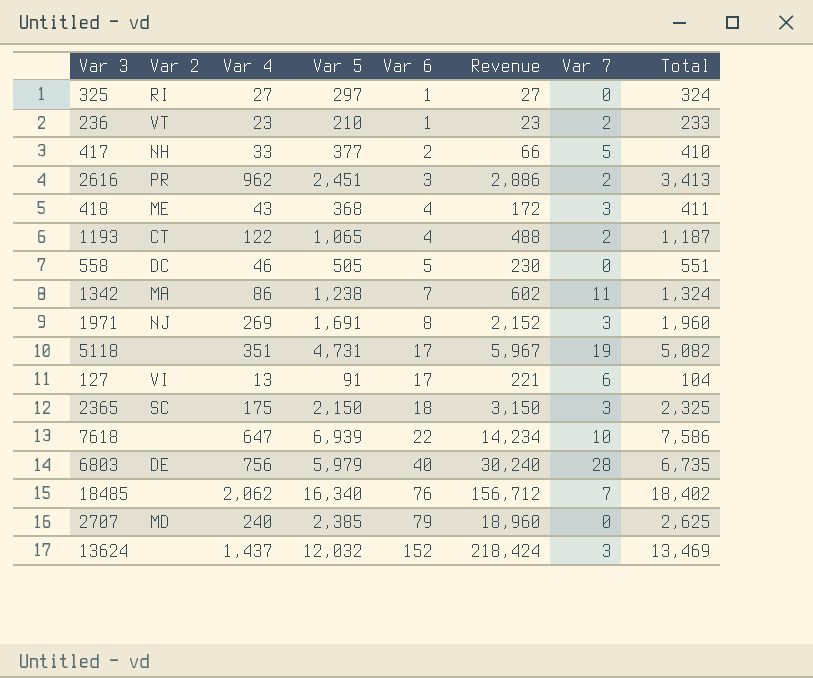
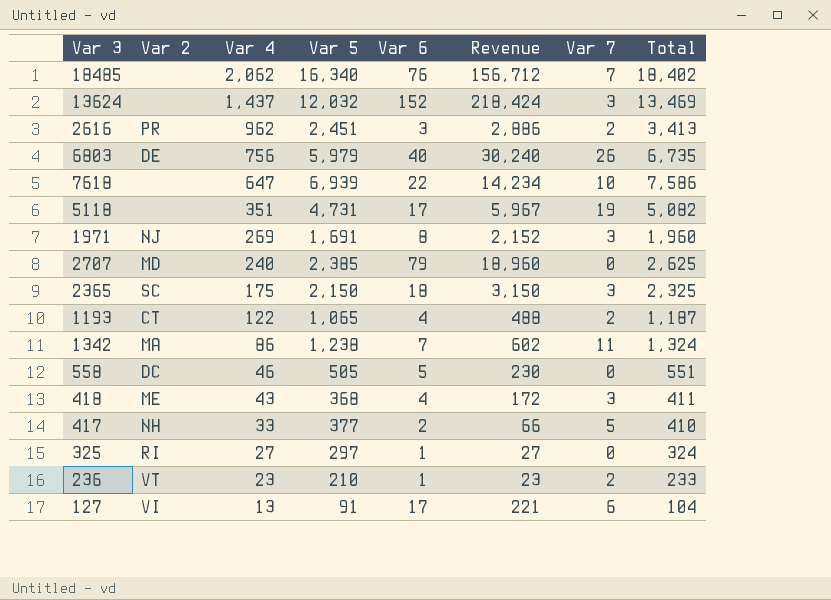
row order: Var 6 ascending -> Var 4 descending
6803 | Var 7: 28 -> 26

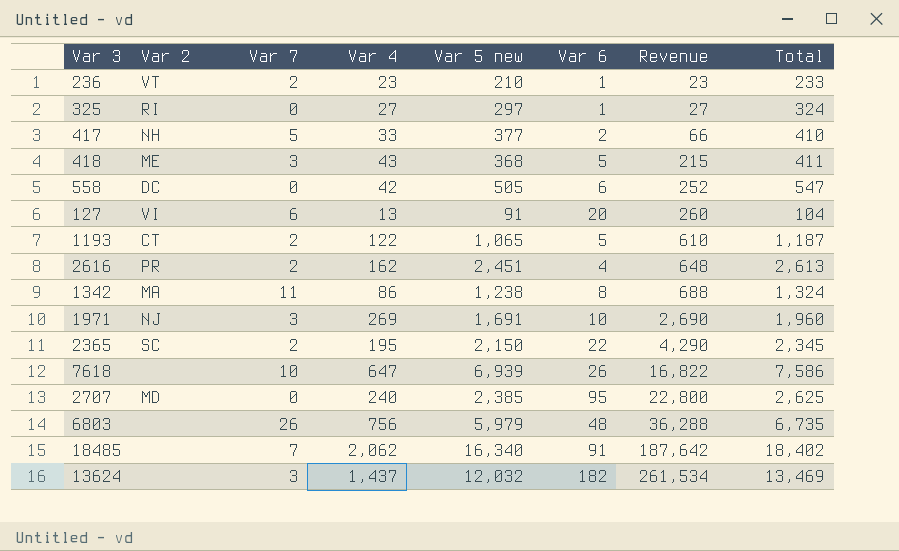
row order: Var 4 descending -> Revenue ascending
column Var 7 | position: 7 -> 3
column name: Var 5 -> Var 5 new
row 5118: none | 351 | 4,731 | 17 | 5,967 | 19 | 5,082 -> none
418 | Var 6: 4 -> 5
418 | Revenue: 172 -> 215
558 | Var 4: 46 -> 42
558 | Var 6: 5 -> 6
558 | Revenue: 230 -> 252
558 | Total: 551 -> 547
127 | Var 6: 17 -> 20
127 | Revenue: 221 -> 260
1193 | Var 6: 4 -> 5
1193 | Revenue: 488 -> 610
2616 | Var 4: 962 -> 162
2616 | Var 6: 3 -> 4
2616 | Revenue: 2,886 -> 648
2616 | Total: 3,413 -> 2,613
1342 | Var 6: 7 -> 8
1342 | Revenue: 602 -> 688
1971 | Var 6: 8 -> 10
1971 | Revenue: 2,152 -> 2,690
2365 | Var 7: 3 -> 2
2365 | Var 4: 175 -> 195
2365 | Var 6: 18 -> 22
2365 | Revenue: 3,150 -> 4,290
2365 | Total: 2,325 -> 2,345
7618 | Var 6: 22 -> 26
7618 | Revenue: 14,234 -> 16,822
2707 | Var 6: 79 -> 95
2707 | Revenue: 18,960 -> 22,800
6803 | Var 2: DE -> none
6803 | Var 6: 40 -> 48
6803 | Revenue: 30,240 -> 36,288
18485 | Var 6: 76 -> 91
18485 | Revenue: 156,712 -> 187,642
13624 | Var 6: 152 -> 182
13624 | Revenue: 218,424 -> 261,534

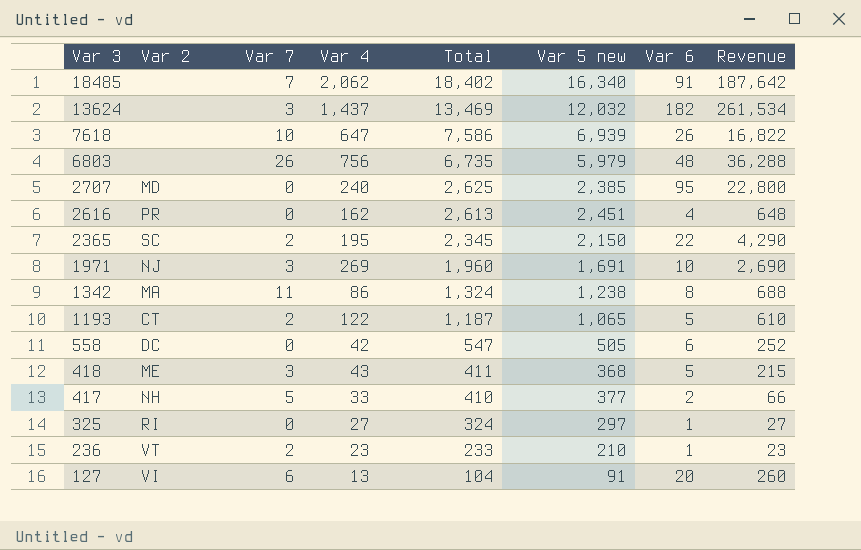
row order: Revenue ascending -> Var 3 descending
column Total | position: 8 -> 5
2616 | Var 7: 2 -> 0

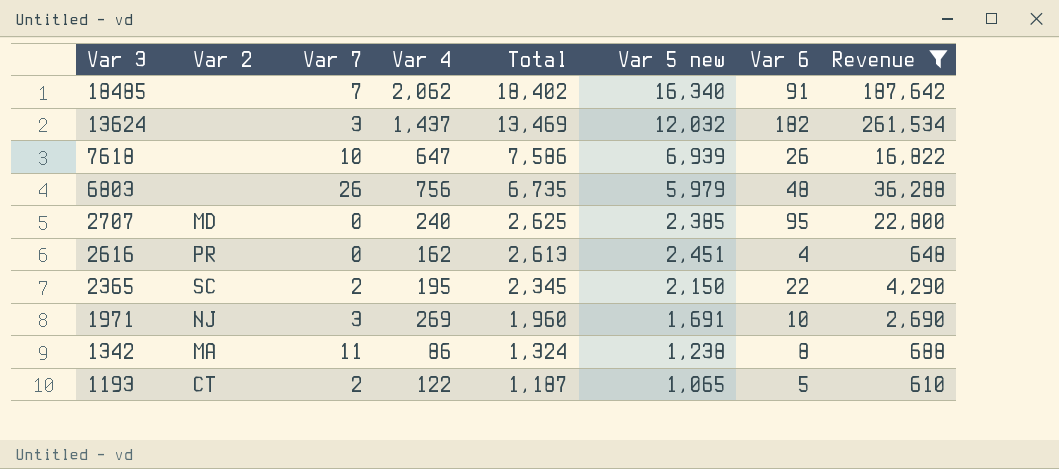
filter: none -> Revenue >= 610

